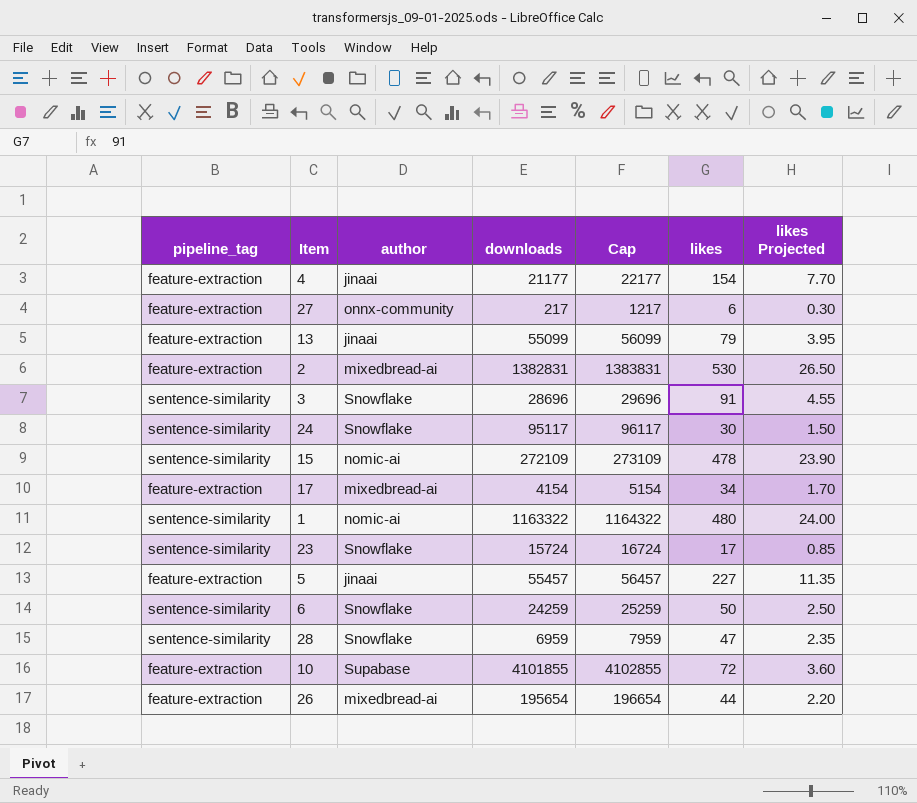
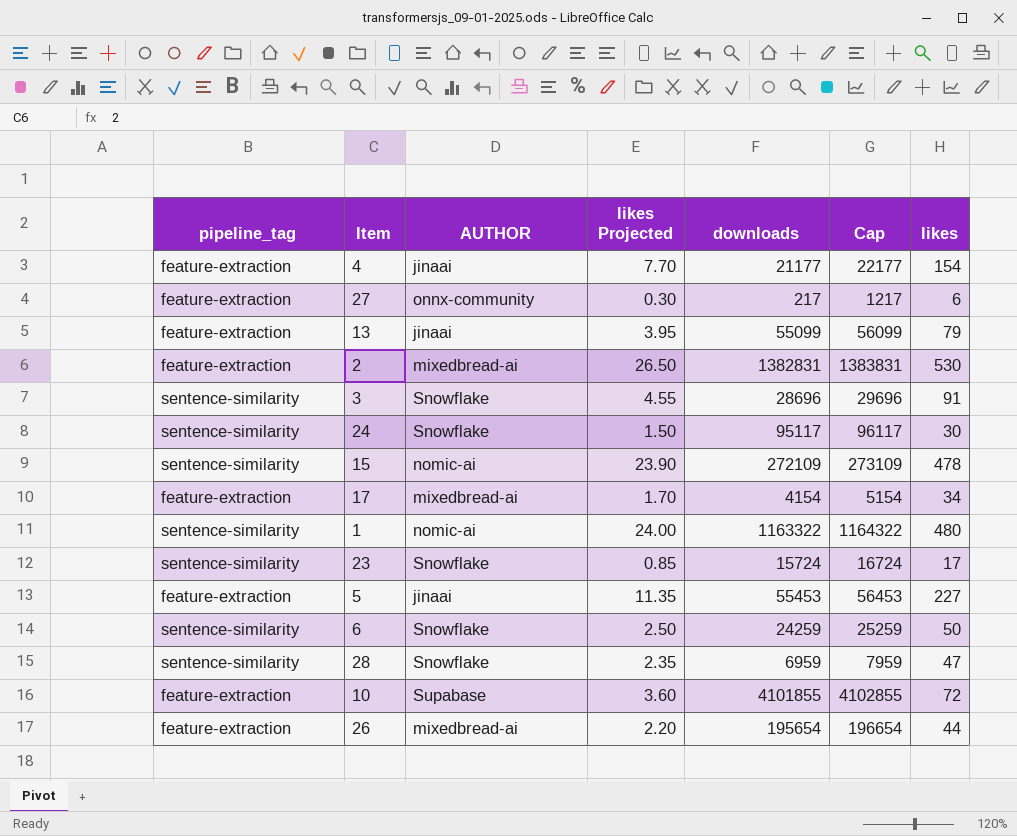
column name: author -> AUTHOR
column likes Projected | position: 7 -> 4
5 | downloads: 55457 -> 55453
5 | Cap: 56457 -> 56453

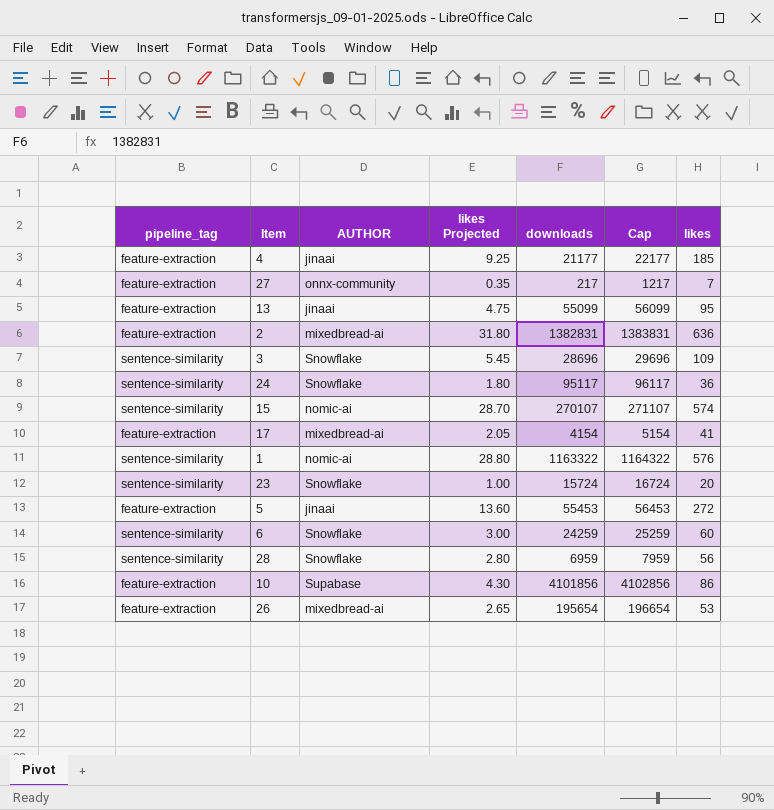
4 | likes Projected: 7.70 -> 9.25
4 | likes: 154 -> 185
27 | likes Projected: 0.30 -> 0.35
27 | likes: 6 -> 7
13 | likes Projected: 3.95 -> 4.75
13 | likes: 79 -> 95
2 | likes Projected: 26.50 -> 31.80
2 | likes: 530 -> 636
3 | likes Projected: 4.55 -> 5.45
3 | likes: 91 -> 109
24 | likes Projected: 1.50 -> 1.80
24 | likes: 30 -> 36
15 | likes Projected: 23.90 -> 28.70
15 | downloads: 272109 -> 270107
15 | Cap: 273109 -> 271107
15 | likes: 478 -> 574
17 | likes Projected: 1.70 -> 2.05
17 | likes: 34 -> 41
1 | likes Projected: 24.00 -> 28.80
1 | likes: 480 -> 576
23 | likes Projected: 0.85 -> 1.00
23 | likes: 17 -> 20
5 | likes Projected: 11.35 -> 13.60
5 | likes: 227 -> 272
6 | likes Projected: 2.50 -> 3.00
6 | likes: 50 -> 60
28 | likes Projected: 2.35 -> 2.80
28 | likes: 47 -> 56
10 | likes Projected: 3.60 -> 4.30
10 | downloads: 4101855 -> 4101856
10 | Cap: 4102855 -> 4102856
10 | likes: 72 -> 86
26 | likes Projected: 2.20 -> 2.65
26 | likes: 44 -> 53

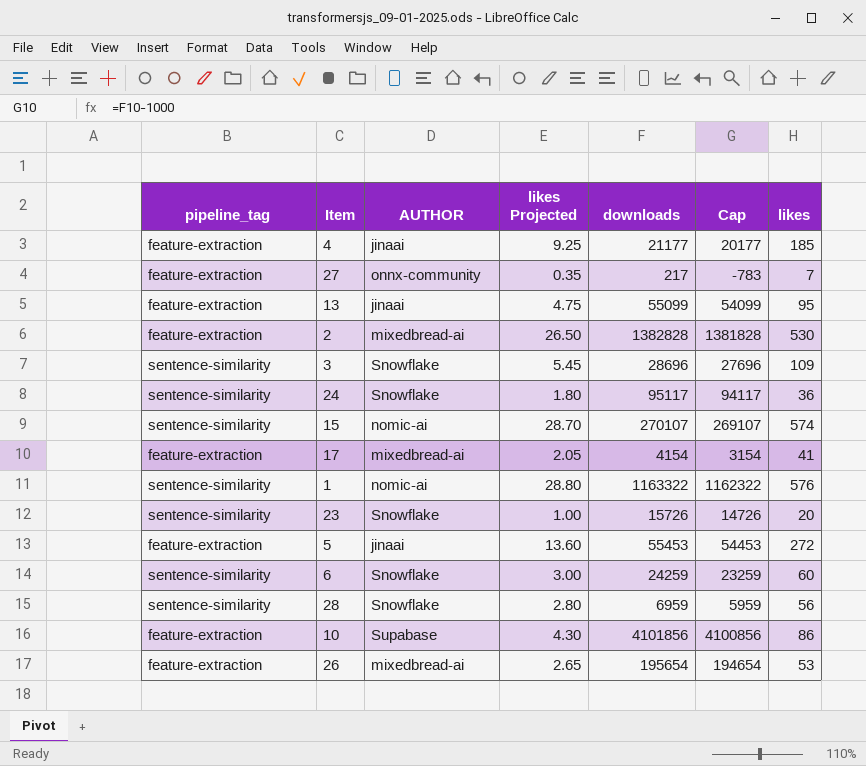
column Cap | formula: [downloads] + 1000 -> [downloads] - 1000
2 | likes Projected: 31.80 -> 26.50
2 | downloads: 1382831 -> 1382828
2 | likes: 636 -> 530
23 | downloads: 15724 -> 15726

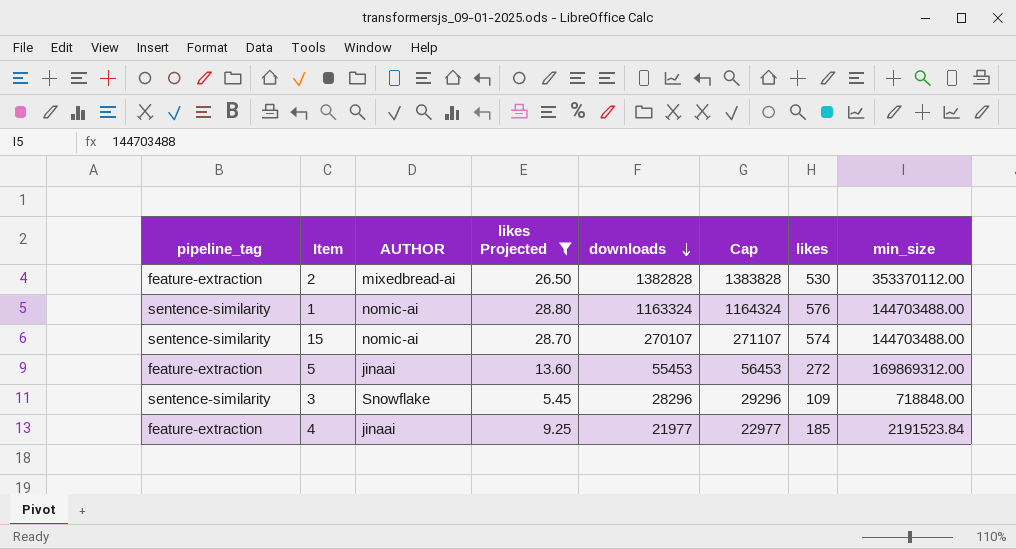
filter: none -> likes Projected >= 5.45
row order: none -> downloads descending
column Cap | formula: [downloads] - 1000 -> [downloads] + 1000
column min_size | position: none -> 8
1 | downloads: 1163322 -> 1163324
3 | downloads: 28696 -> 28296
4 | downloads: 21177 -> 21977

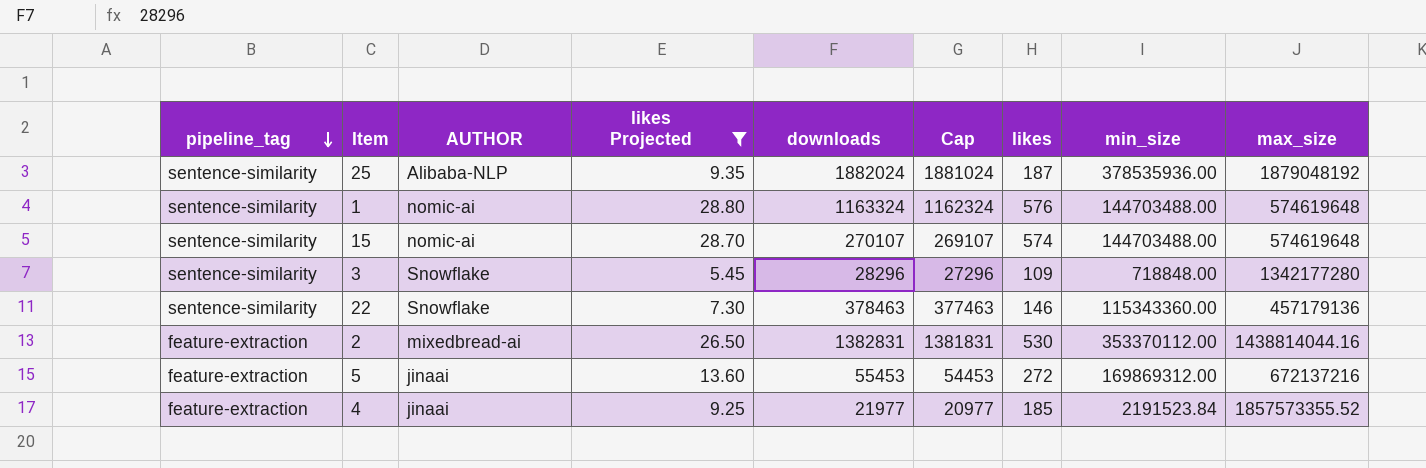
row order: downloads descending -> pipeline_tag descending
column Cap | formula: [downloads] + 1000 -> [downloads] - 1000
column max_size | position: none -> 9
row 25: none -> sentence-similarity | Alibaba-NLP | 9.35 | 1882024 | 1881024 | 187 | 378535936.00 | 1879048192
row 22: none -> sentence-similarity | Snowflake | 7.30 | 378463 | 377463 | 146 | 115343360.00 | 457179136
2 | downloads: 1382828 -> 1382831

